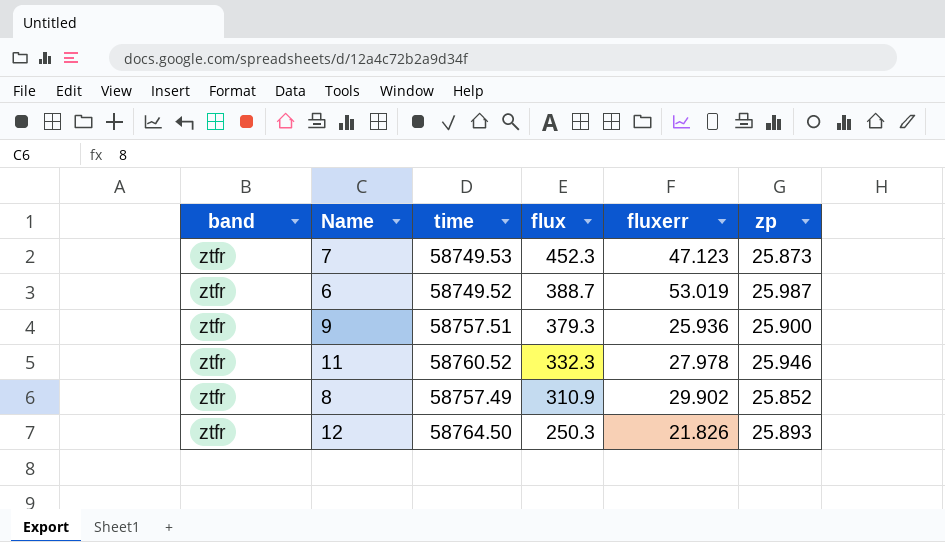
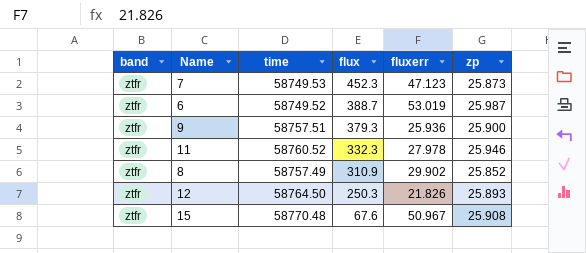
row 15: none -> ztfr | 58770.48 | 67.6 | 50.967 | 25.908

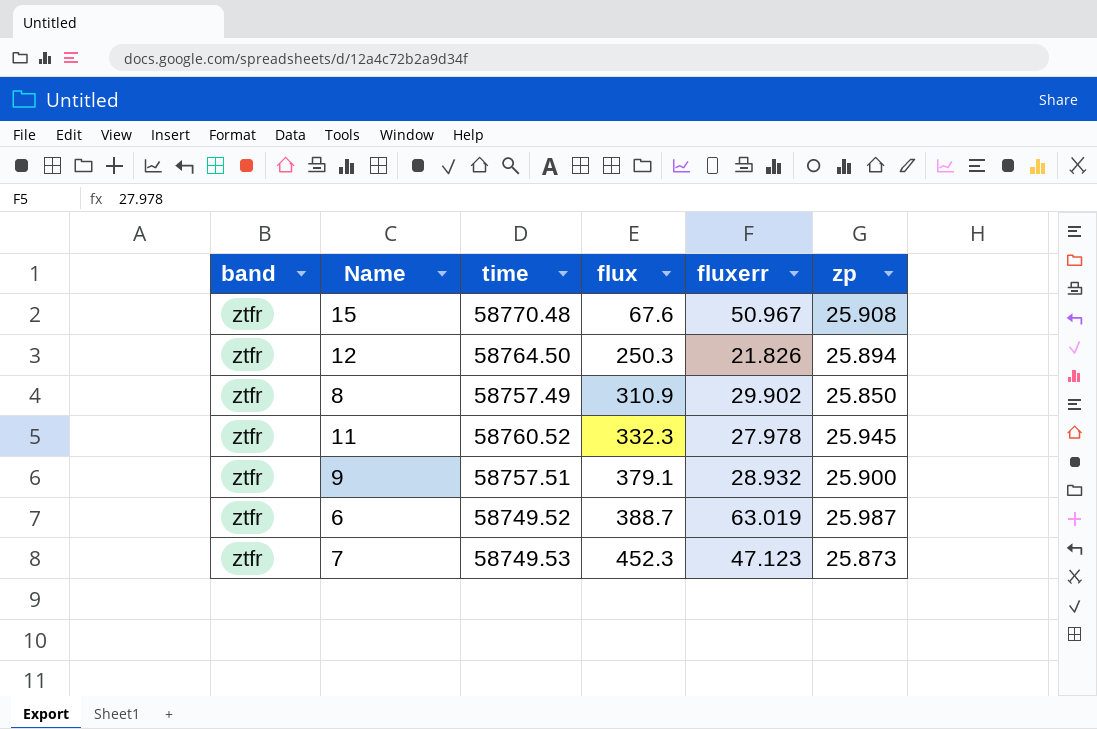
row order: flux descending -> flux ascending
12 | zp: 25.893 -> 25.894
8 | zp: 25.852 -> 25.850
11 | zp: 25.946 -> 25.945
9 | flux: 379.3 -> 379.1
9 | fluxerr: 25.936 -> 28.932
6 | fluxerr: 53.019 -> 63.019

